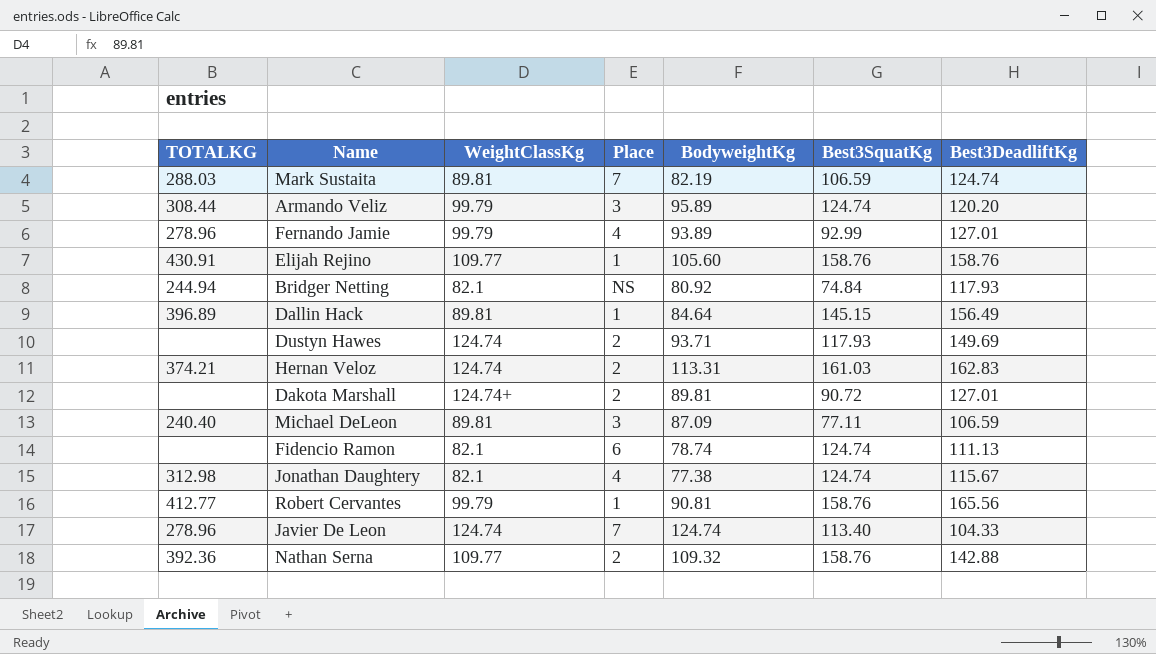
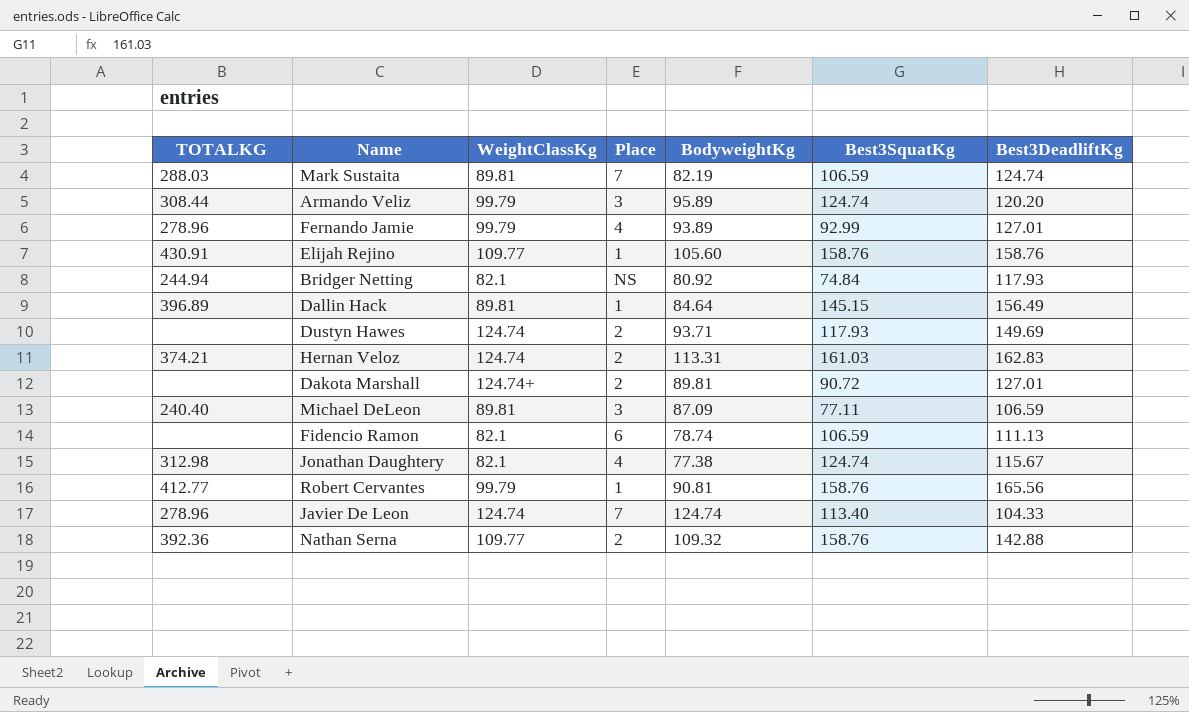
Fidencio Ramon | Best3SquatKg: 124.74 -> 106.59

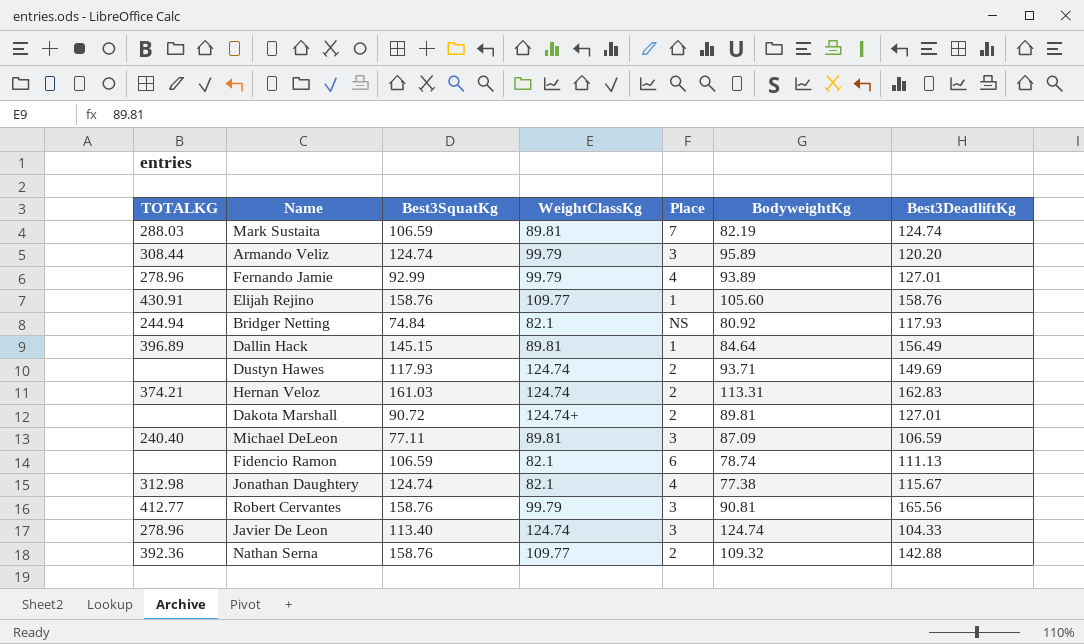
column Best3SquatKg | position: 6 -> 3
Robert Cervantes | Place: 1 -> 3
Javier De Leon | Place: 7 -> 3

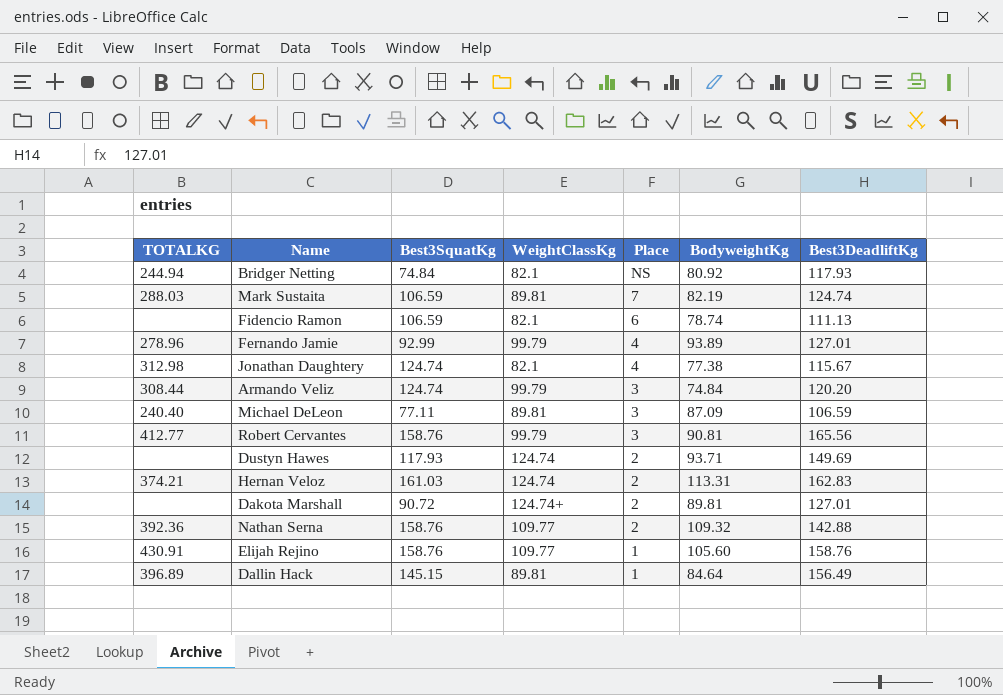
row order: none -> Place descending
row Javier De Leon: 278.96 | 113.40 | 124.74 | 3 | 124.74 | 104.33 -> none
Armando Veliz | BodyweightKg: 95.89 -> 74.84

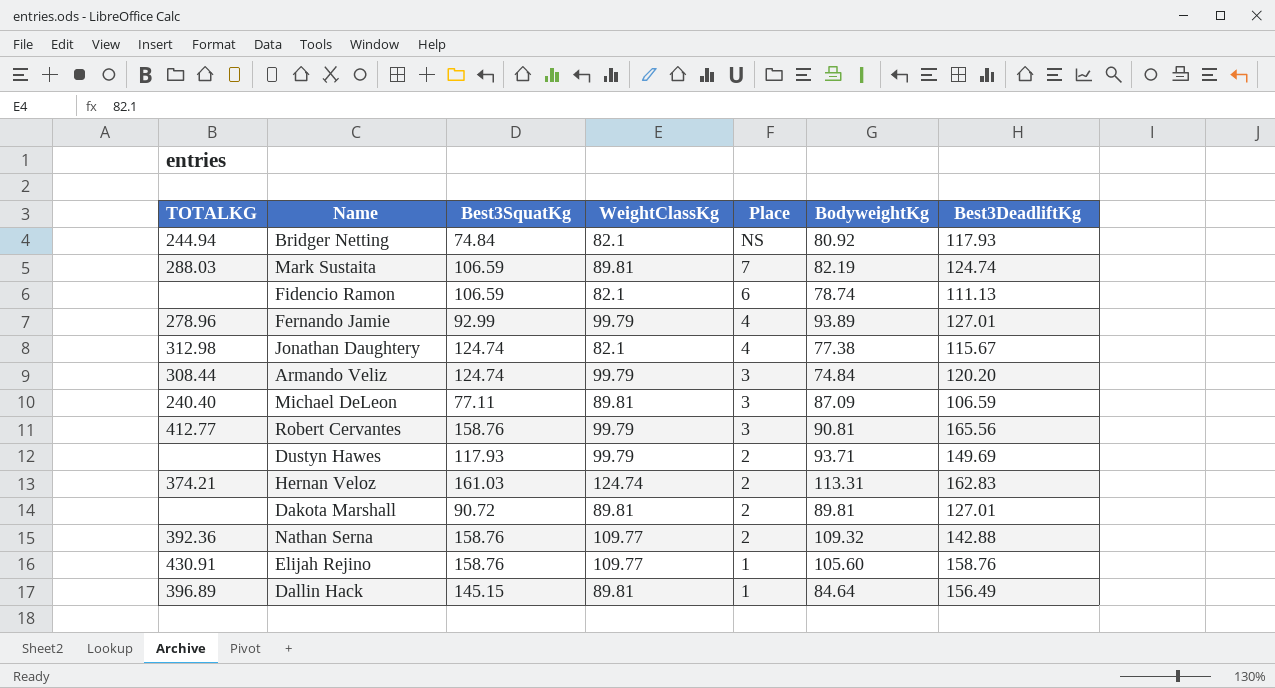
Dustyn Hawes | WeightClassKg: 124.74 -> 99.79
Dakota Marshall | WeightClassKg: 124.74+ -> 89.81

